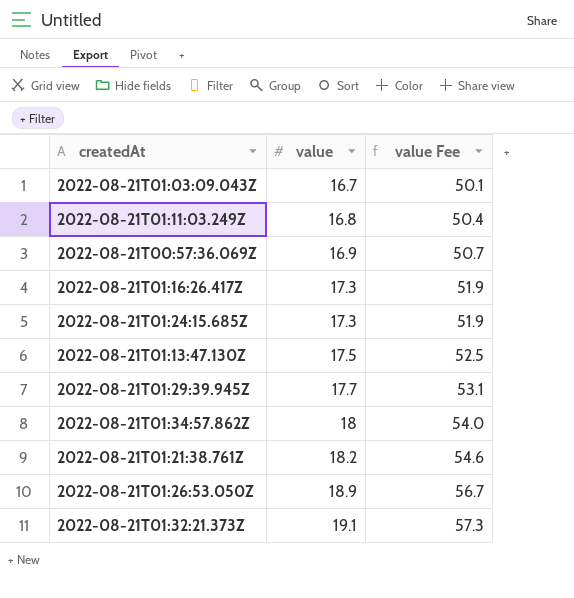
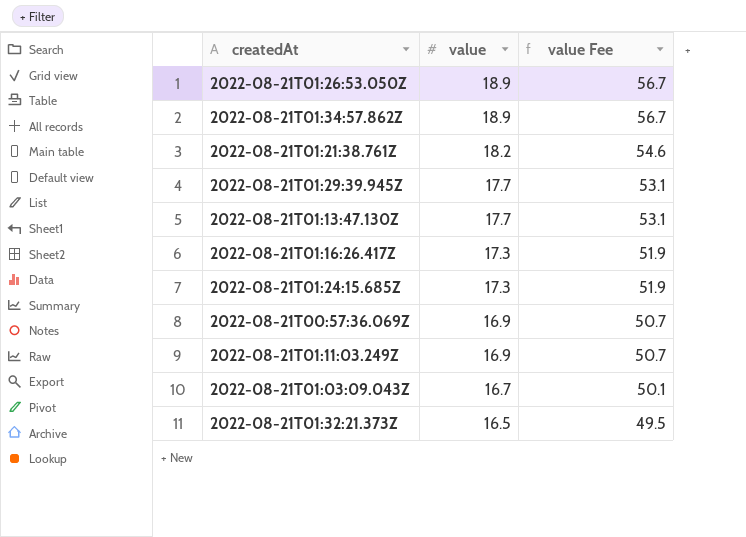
row order: value ascending -> value descending
2022-08-21T01:34:57.862Z | value: 18 -> 18.9
2022-08-21T01:34:57.862Z | value Fee: 54.0 -> 56.7
2022-08-21T01:13:47.130Z | value: 17.5 -> 17.7
2022-08-21T01:13:47.130Z | value Fee: 52.5 -> 53.1
2022-08-21T01:11:03.249Z | value: 16.8 -> 16.9
2022-08-21T01:11:03.249Z | value Fee: 50.4 -> 50.7
2022-08-21T01:32:21.373Z | value: 19.1 -> 16.5
2022-08-21T01:32:21.373Z | value Fee: 57.3 -> 49.5

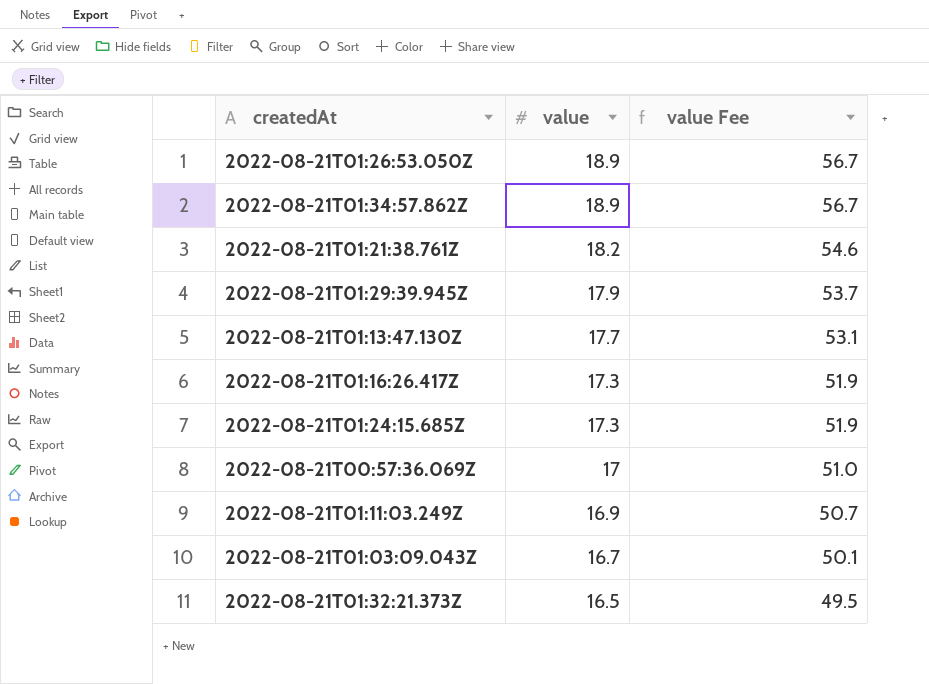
2022-08-21T01:29:39.945Z | value: 17.7 -> 17.9
2022-08-21T01:29:39.945Z | value Fee: 53.1 -> 53.7
2022-08-21T00:57:36.069Z | value: 16.9 -> 17
2022-08-21T00:57:36.069Z | value Fee: 50.7 -> 51.0

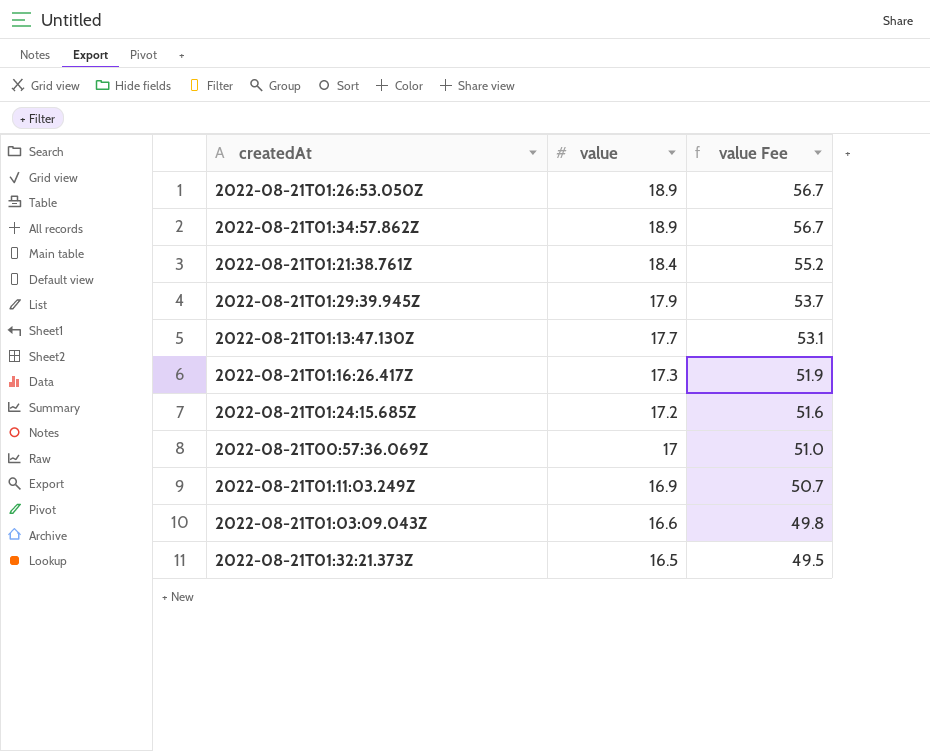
2022-08-21T01:21:38.761Z | value: 18.2 -> 18.4
2022-08-21T01:21:38.761Z | value Fee: 54.6 -> 55.2
2022-08-21T01:24:15.685Z | value: 17.3 -> 17.2
2022-08-21T01:24:15.685Z | value Fee: 51.9 -> 51.6
2022-08-21T01:03:09.043Z | value: 16.7 -> 16.6
2022-08-21T01:03:09.043Z | value Fee: 50.1 -> 49.8

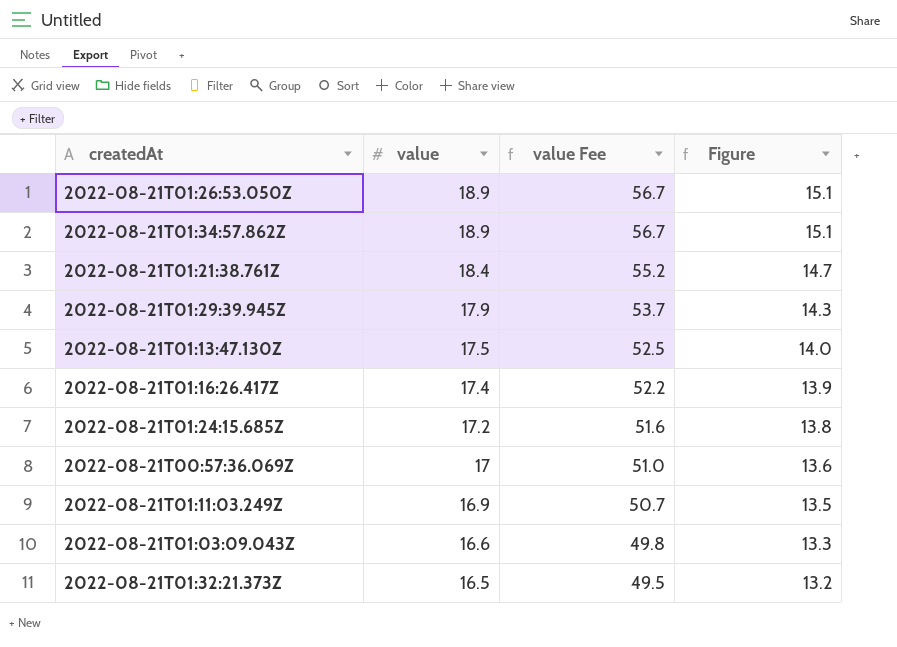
column Figure | formula: none -> [value] * 0.8
2022-08-21T01:13:47.130Z | value: 17.7 -> 17.5
2022-08-21T01:13:47.130Z | value Fee: 53.1 -> 52.5
2022-08-21T01:16:26.417Z | value: 17.3 -> 17.4
2022-08-21T01:16:26.417Z | value Fee: 51.9 -> 52.2

